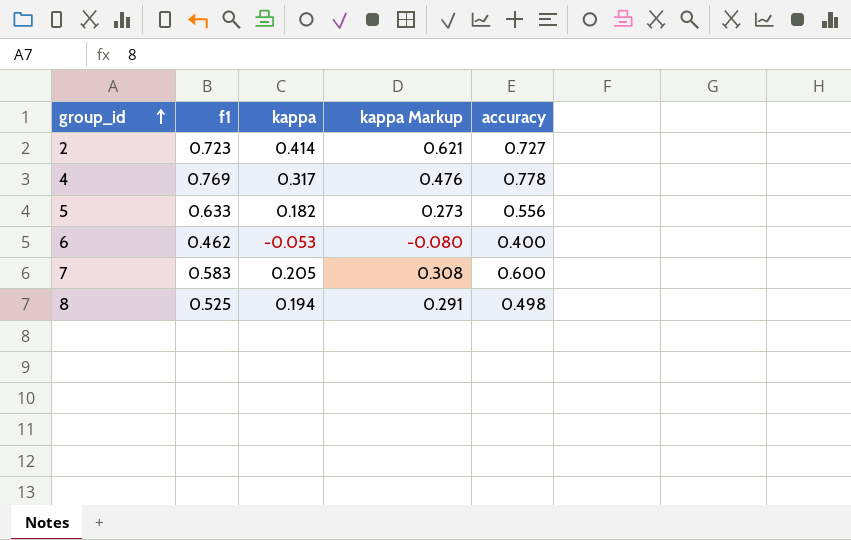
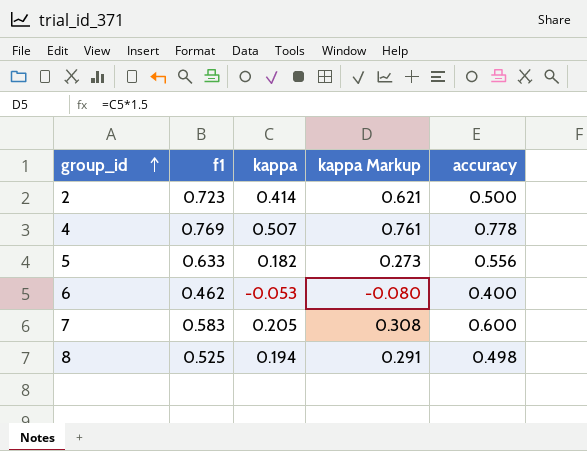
2 | accuracy: 0.727 -> 0.500
4 | kappa: 0.317 -> 0.507
4 | kappa Markup: 0.476 -> 0.761

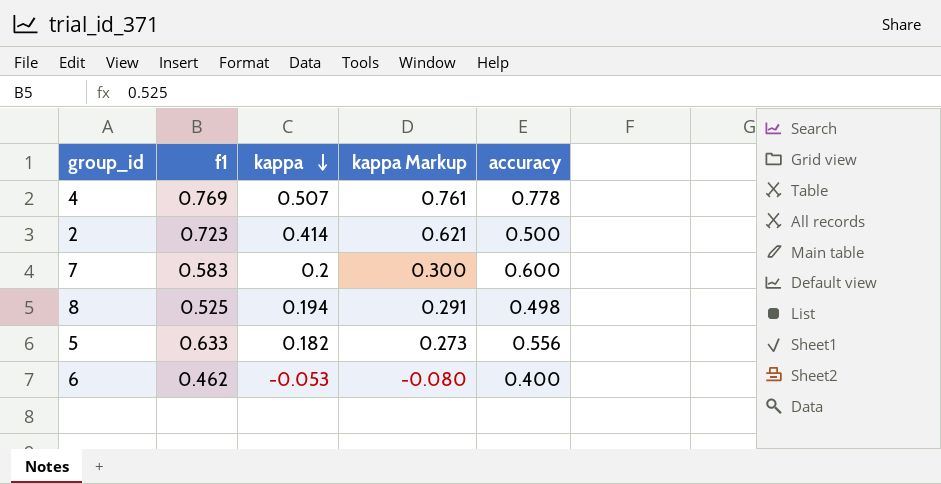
row order: group_id ascending -> kappa descending
7 | kappa: 0.205 -> 0.2
7 | kappa Markup: 0.308 -> 0.300

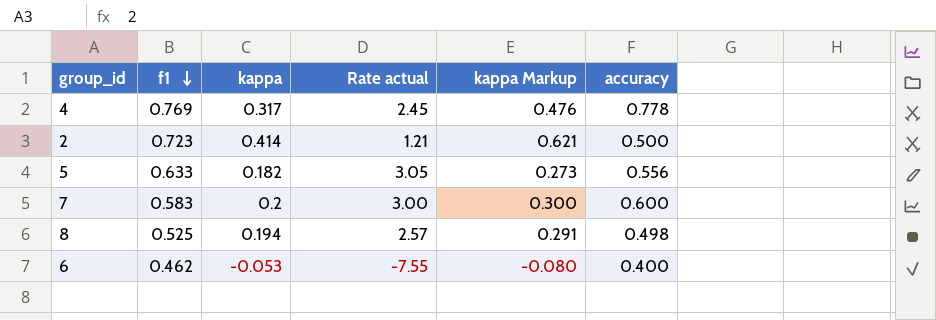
row order: kappa descending -> f1 descending
column Rate actual | formula: none -> [accuracy] / [kappa]
4 | kappa: 0.507 -> 0.317
4 | kappa Markup: 0.761 -> 0.476

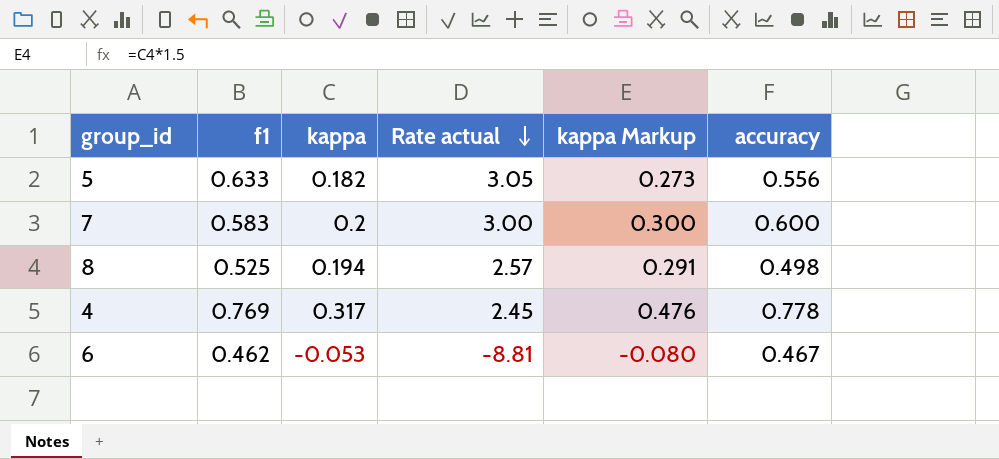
row order: f1 descending -> Rate actual descending
row 2: 0.723 | 0.414 | 1.21 | 0.621 | 0.500 -> none
6 | Rate actual: -7.55 -> -8.81
6 | accuracy: 0.400 -> 0.467

